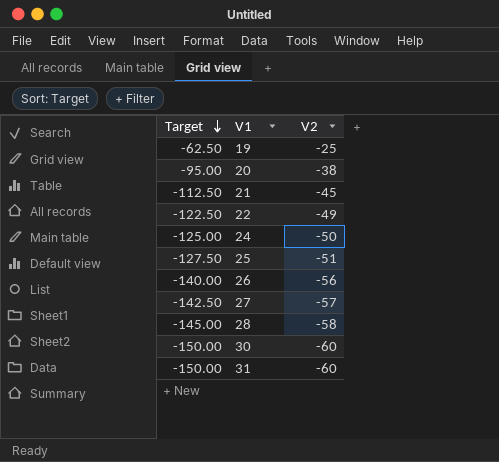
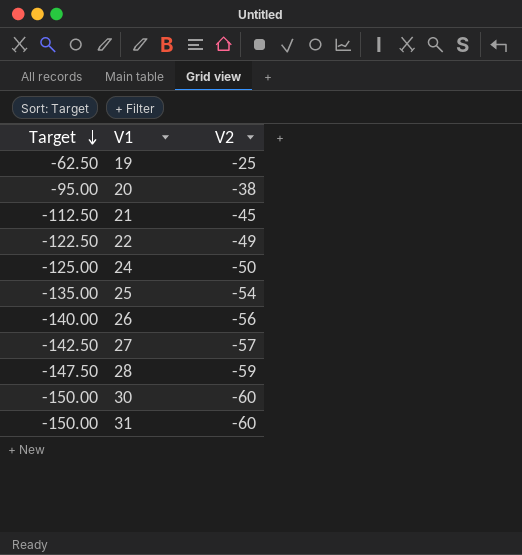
25 | Target: -127.50 -> -135.00
25 | V2: -51 -> -54
28 | Target: -145.00 -> -147.50
28 | V2: -58 -> -59

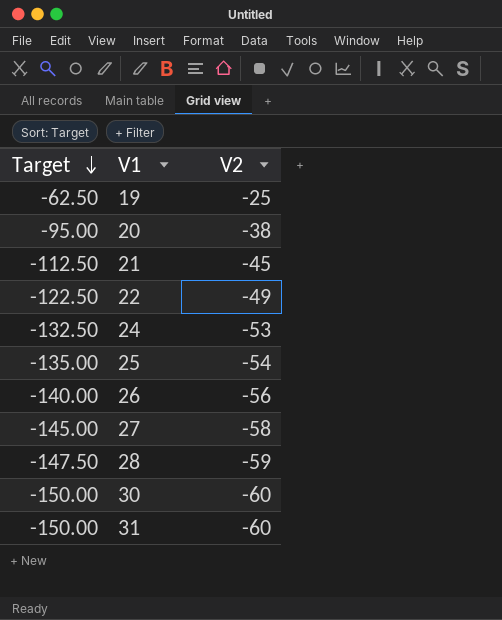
24 | Target: -125.00 -> -132.50
24 | V2: -50 -> -53
27 | Target: -142.50 -> -145.00
27 | V2: -57 -> -58

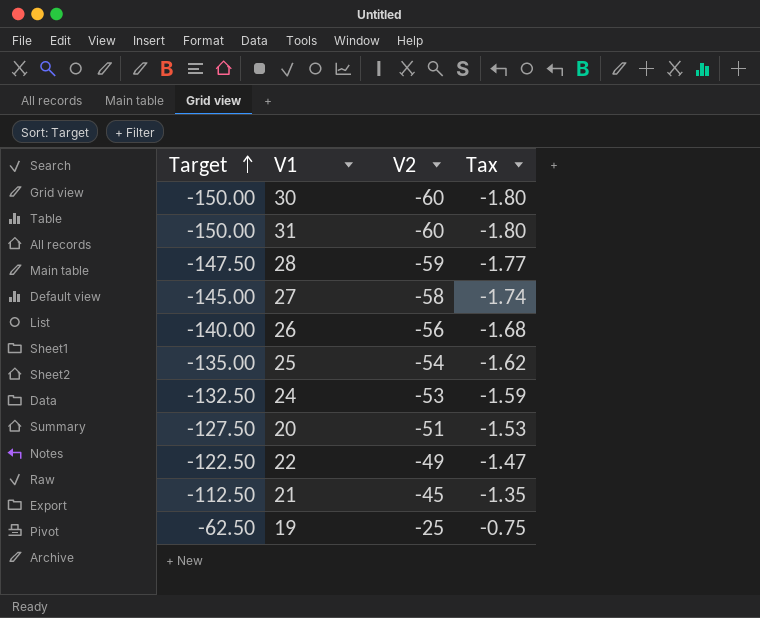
row order: Target descending -> Target ascending
column Tax | formula: none -> [V2] * 0.03
20 | Target: -95.00 -> -127.50
20 | V2: -38 -> -51

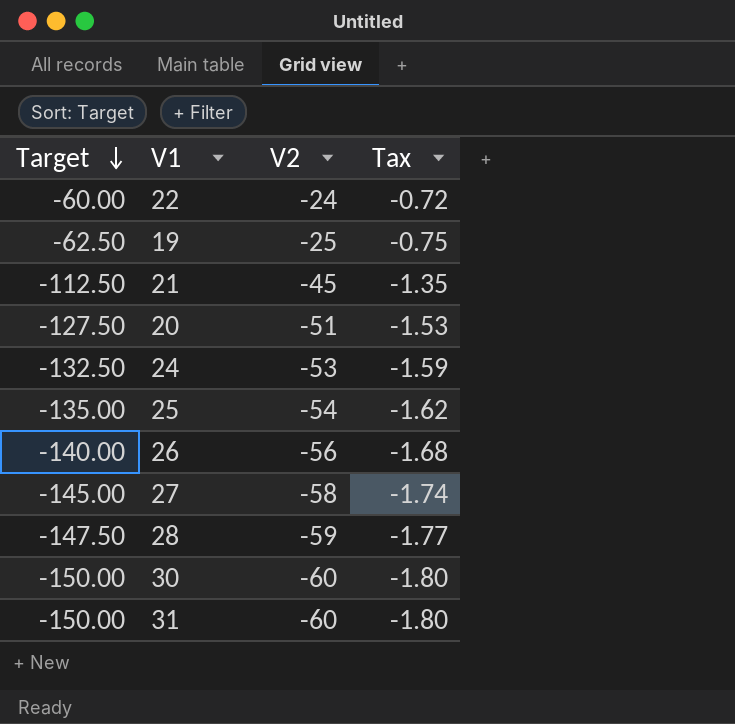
row order: Target ascending -> Target descending
22 | Target: -122.50 -> -60.00
22 | V2: -49 -> -24
22 | Tax: -1.47 -> -0.72

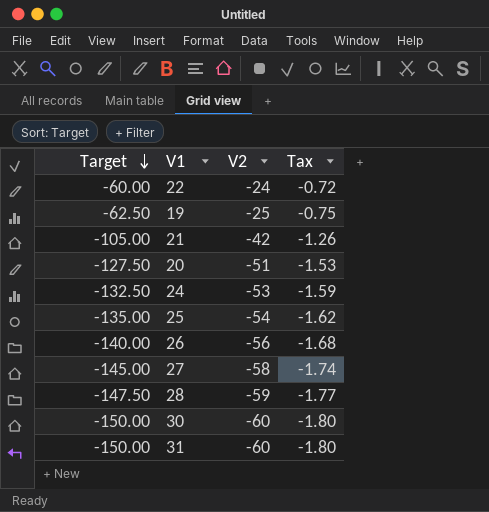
21 | Target: -112.50 -> -105.00
21 | V2: -45 -> -42
21 | Tax: -1.35 -> -1.26

